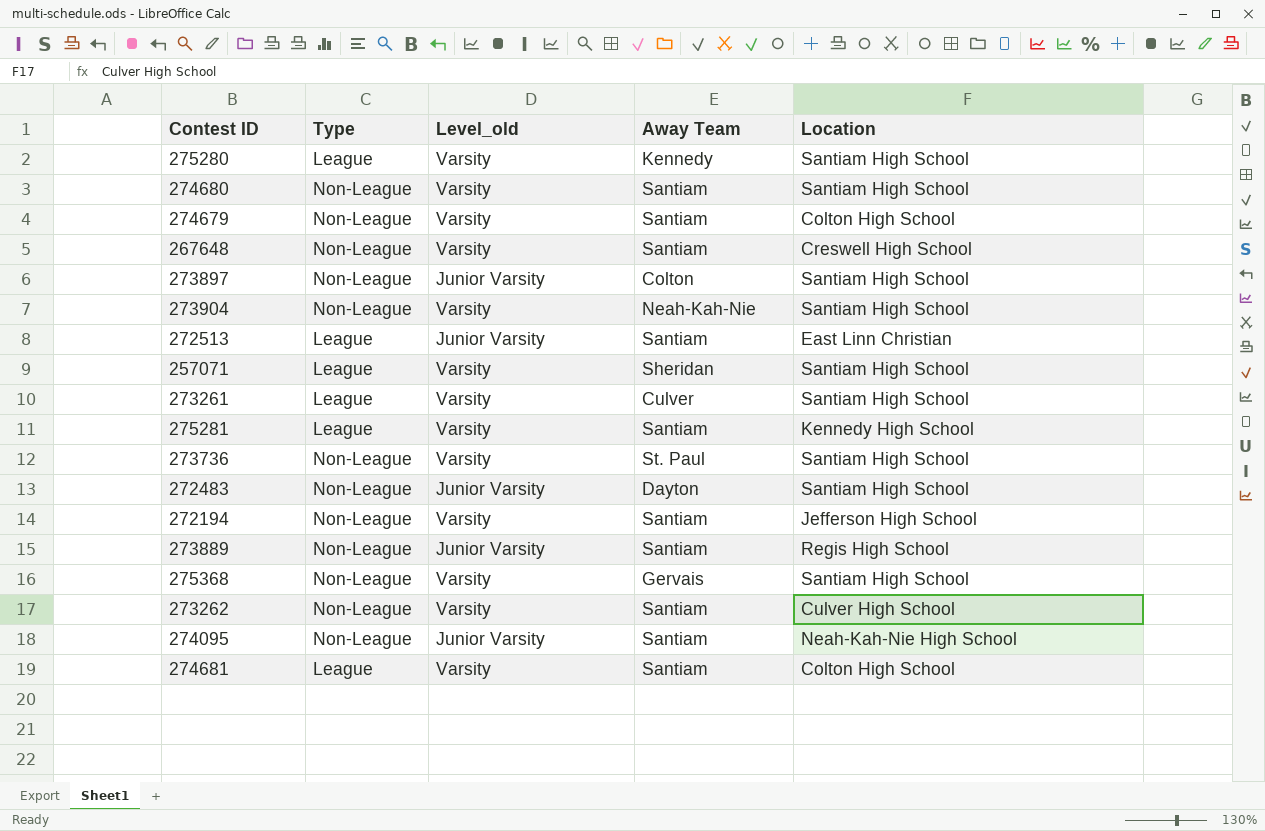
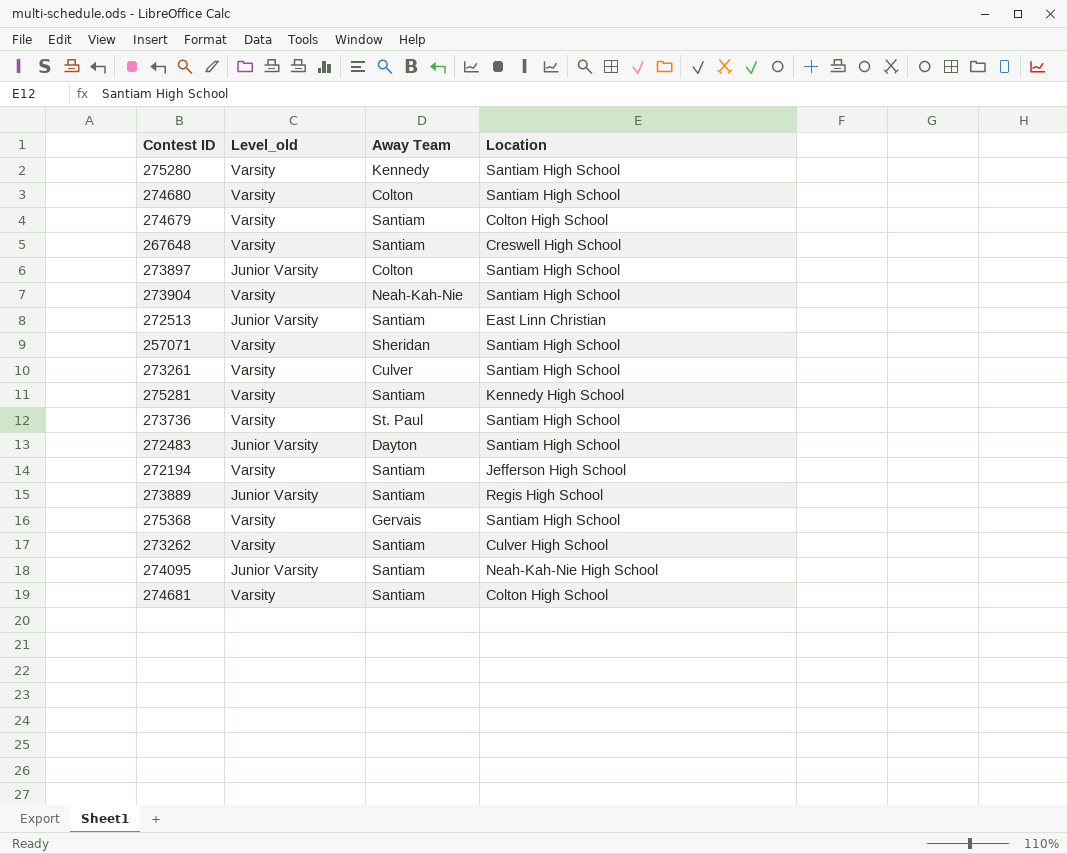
column Type | position: 2 -> none
274680 | Away Team: Santiam -> Colton

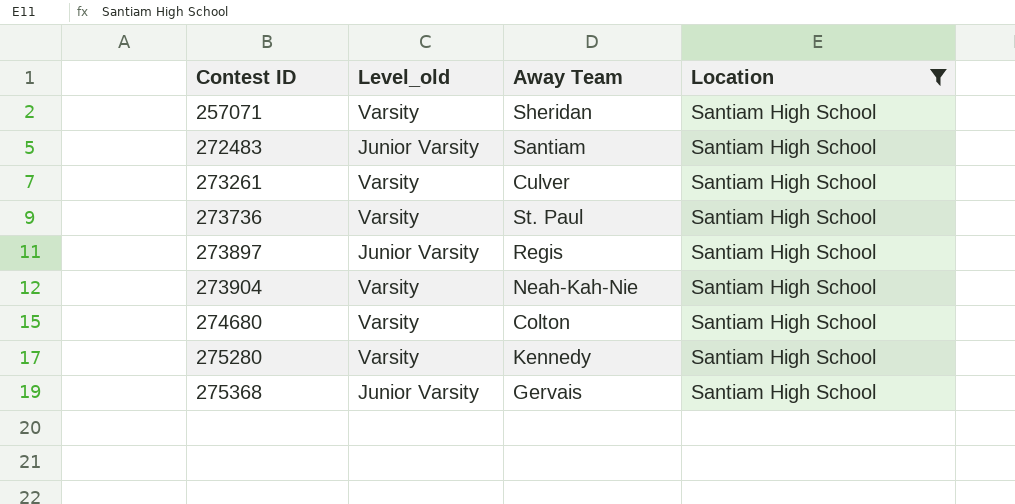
filter: none -> Location = Santiam High School
row order: none -> Contest ID ascending
272483 | Away Team: Dayton -> Santiam
273897 | Away Team: Colton -> Regis
275368 | Level_old: Varsity -> Junior Varsity

